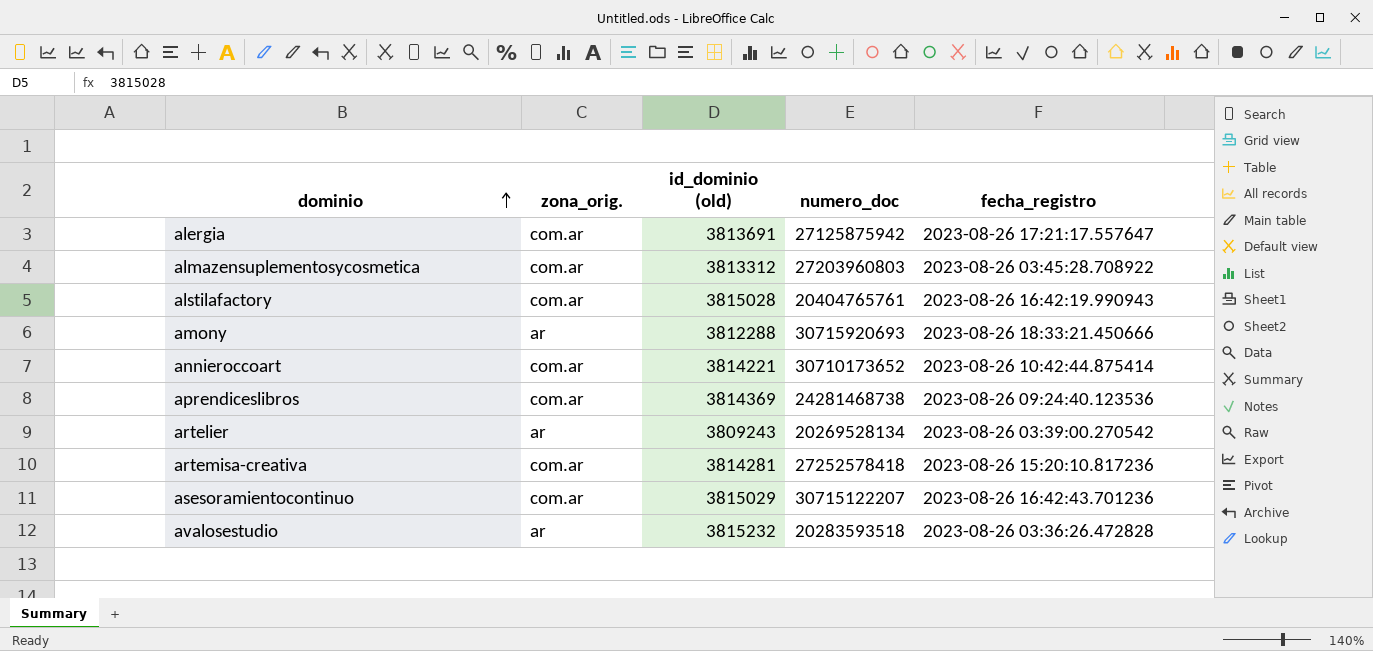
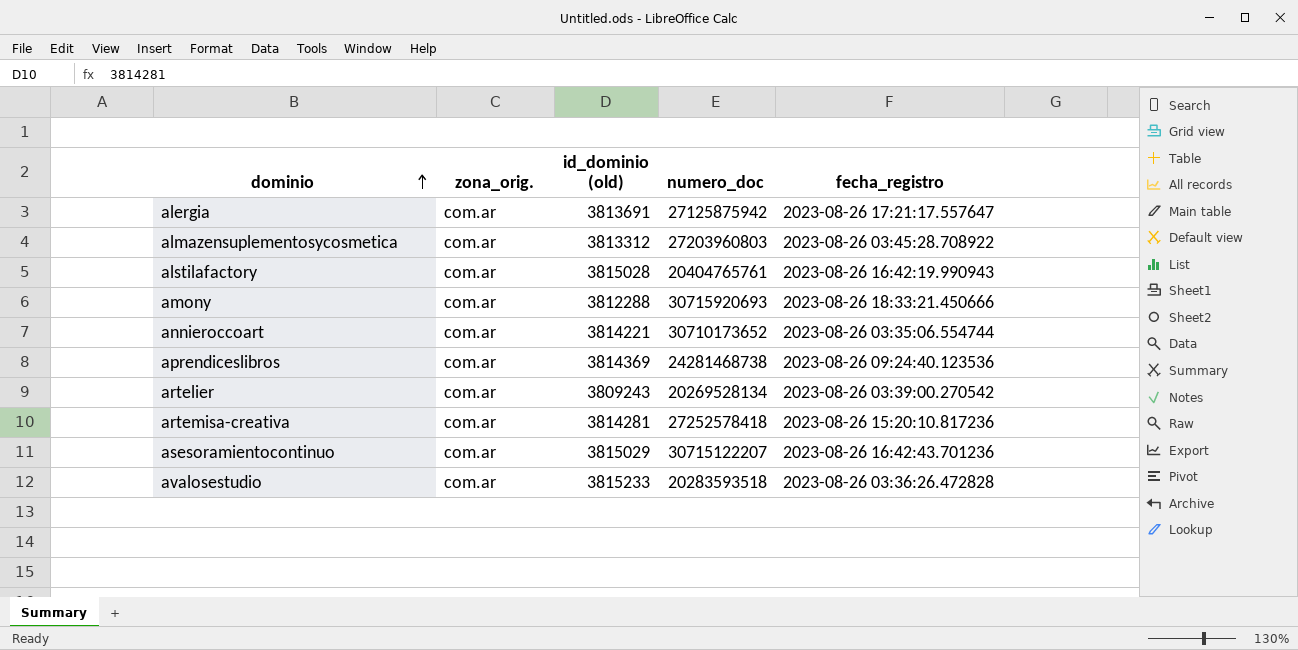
amony | zona_orig.: ar -> com.ar
annieroccoart | fecha_registro: 2023-08-26 10:42:44.875414 -> 2023-08-26 03:35:06.554744
artelier | zona_orig.: ar -> com.ar
avalosestudio | zona_orig.: ar -> com.ar
avalosestudio | id_dominio (old): 3815232 -> 3815233

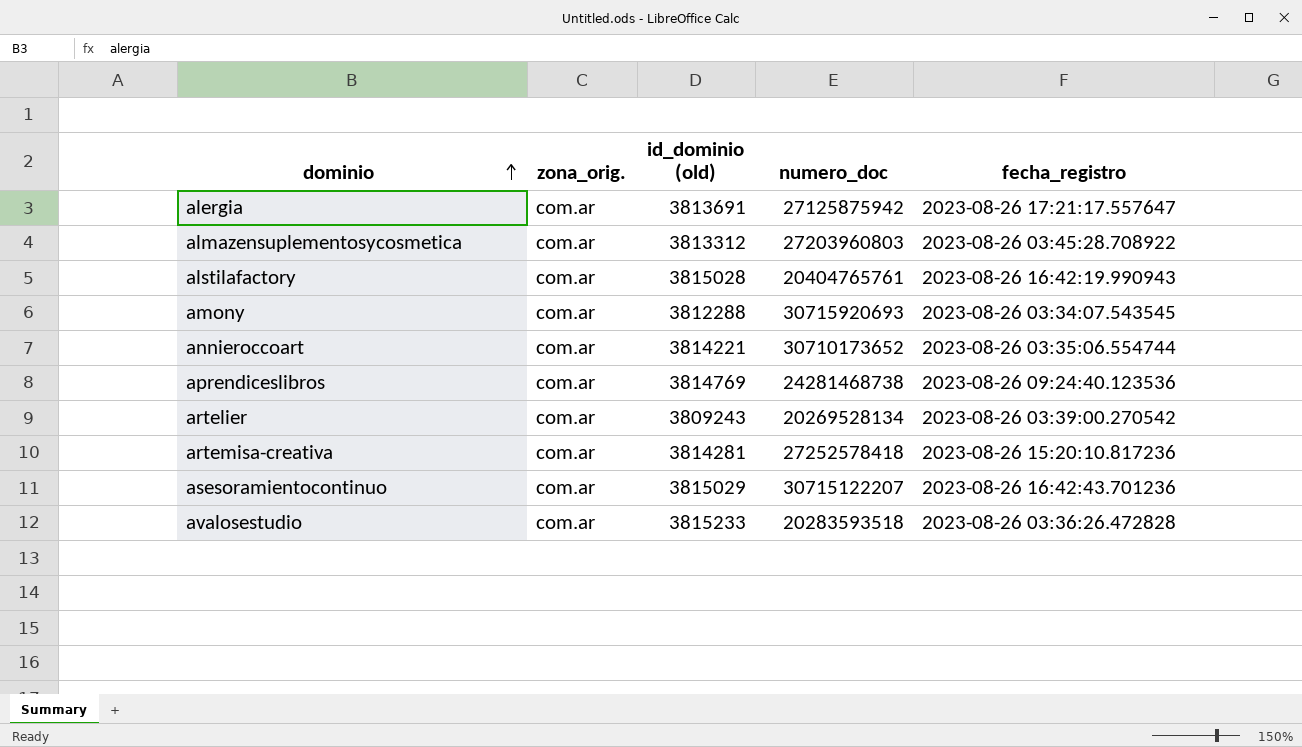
amony | fecha_registro: 2023-08-26 18:33:21.450666 -> 2023-08-26 03:34:07.543545
aprendiceslibros | id_dominio (old): 3814369 -> 3814769

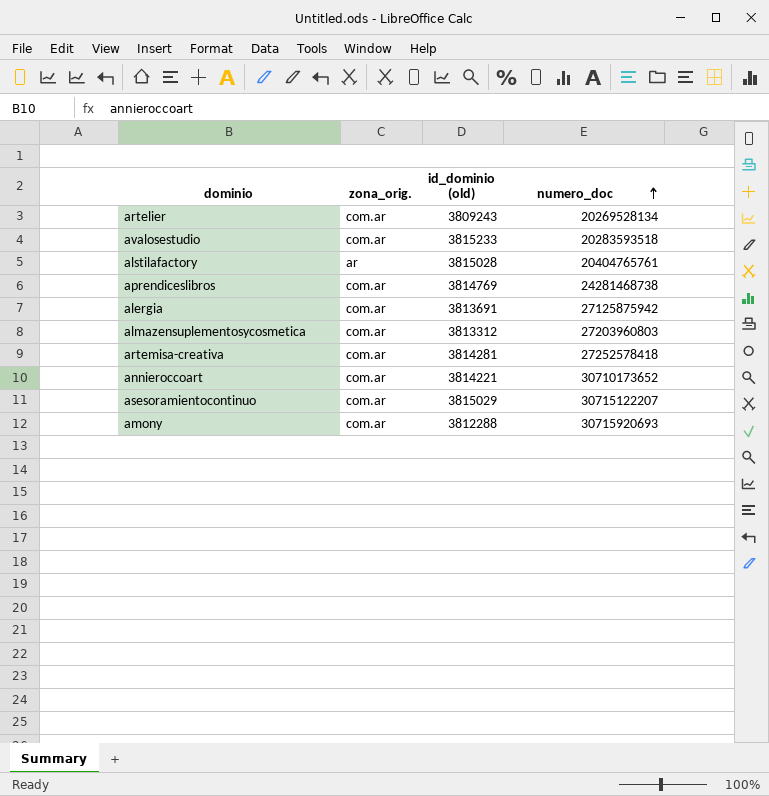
row order: dominio ascending -> numero_doc ascending
column fecha_registro | position: 5 -> none
alstilafactory | zona_orig.: com.ar -> ar

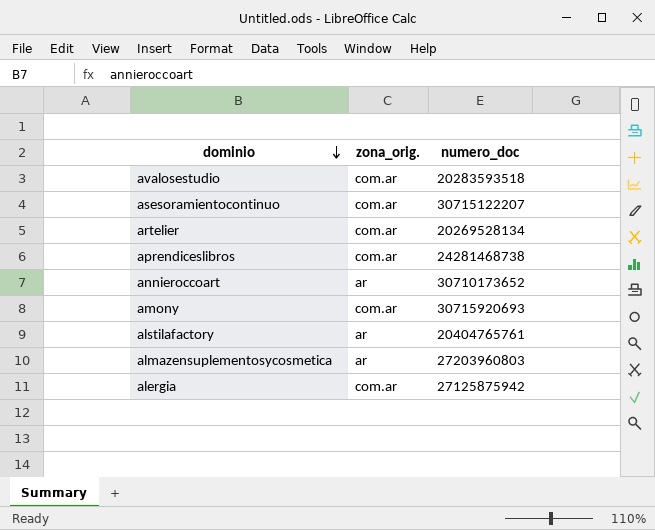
row order: numero_doc ascending -> dominio descending
column id_dominio (old) | position: 3 -> none
row artemisa-creativa: com.ar | 3814281 | 27252578418 -> none
annieroccoart | zona_orig.: com.ar -> ar
almazensuplementosycosmetica | zona_orig.: com.ar -> ar

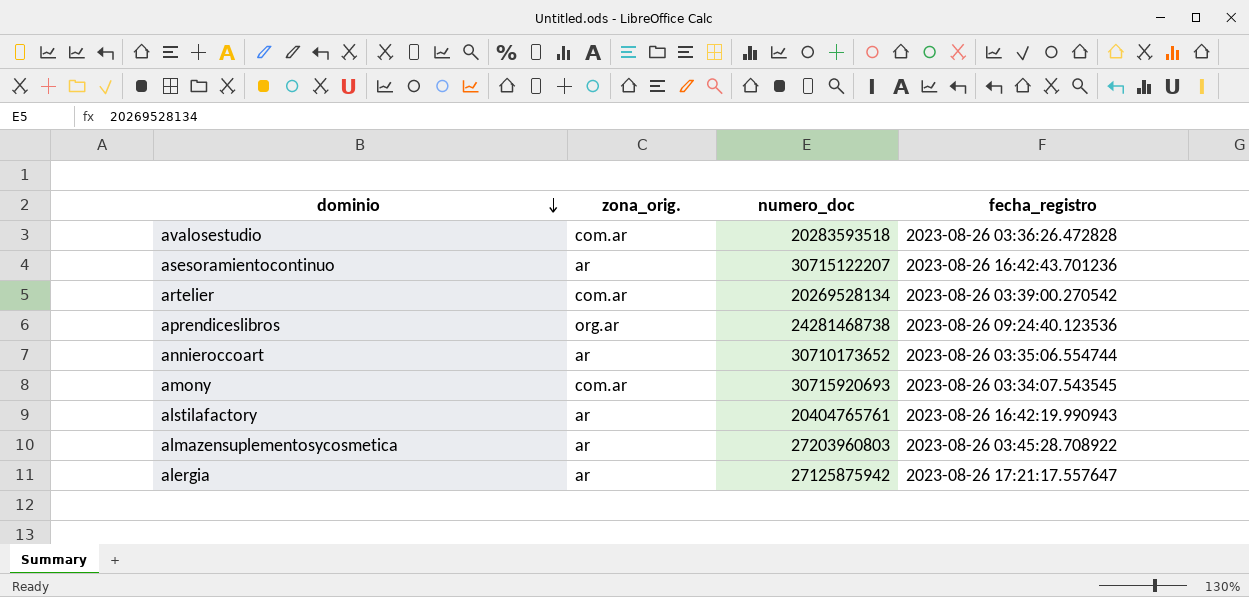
column fecha_registro | position: none -> 4
asesoramientocontinuo | zona_orig.: com.ar -> ar
aprendiceslibros | zona_orig.: com.ar -> org.ar
alergia | zona_orig.: com.ar -> ar

